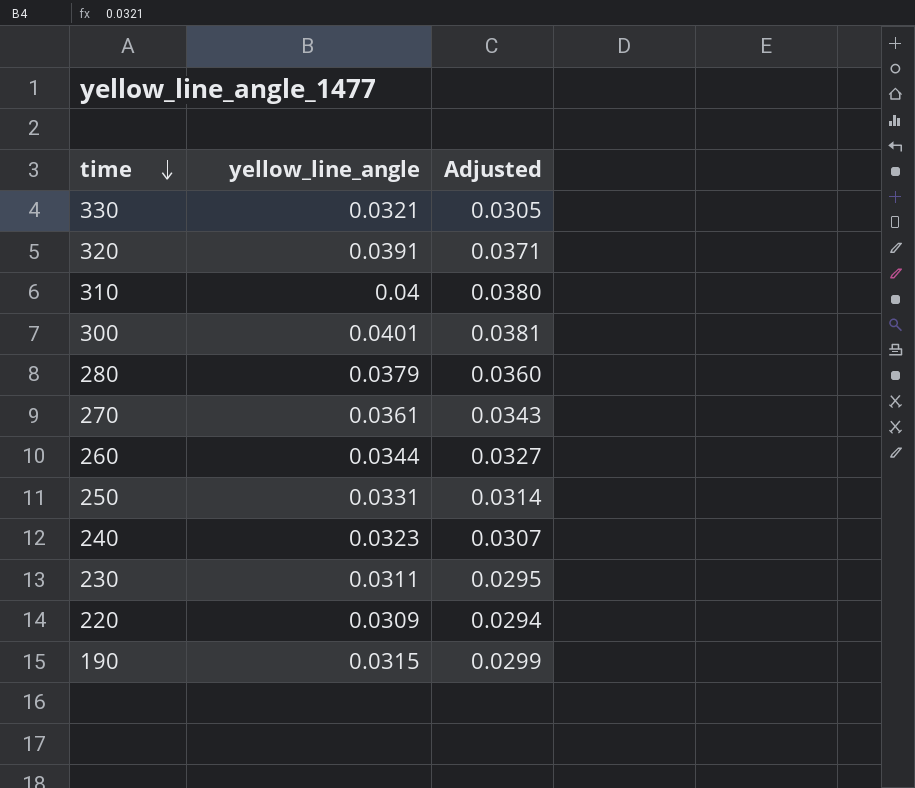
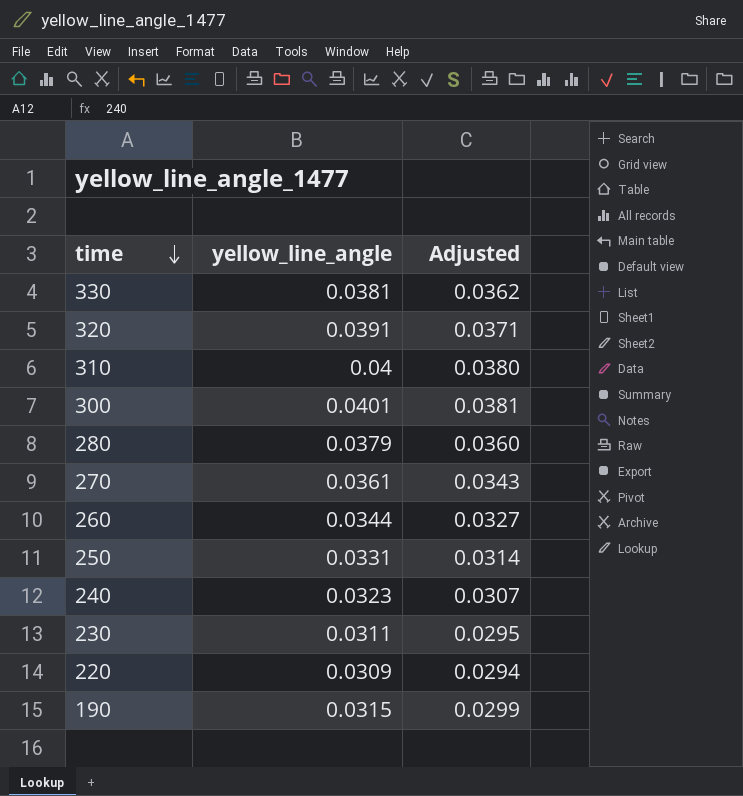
330 | yellow_line_angle: 0.0321 -> 0.0381
330 | Adjusted: 0.0305 -> 0.0362

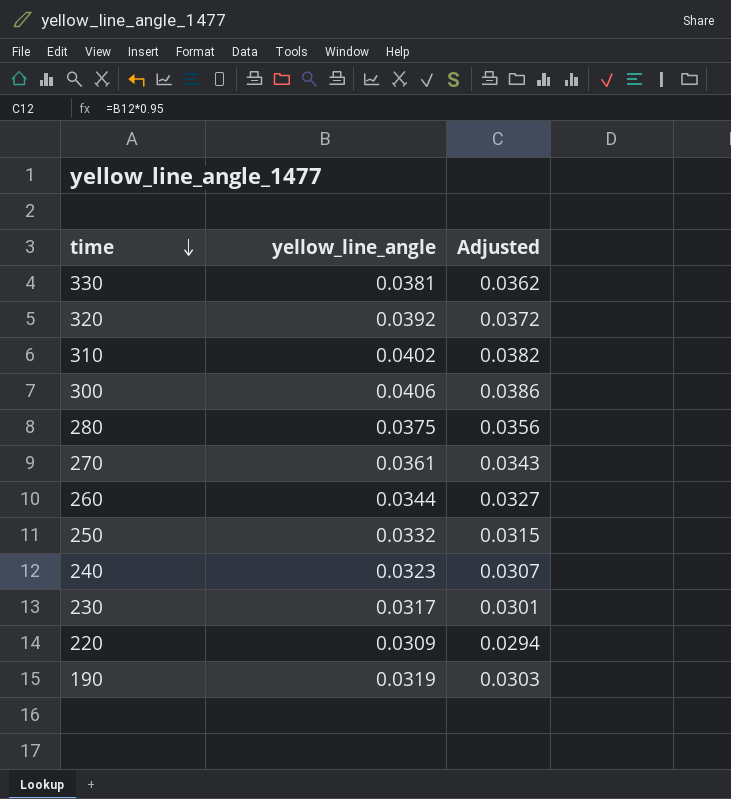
320 | yellow_line_angle: 0.0391 -> 0.0392
320 | Adjusted: 0.0371 -> 0.0372
310 | yellow_line_angle: 0.04 -> 0.0402
310 | Adjusted: 0.0380 -> 0.0382
300 | yellow_line_angle: 0.0401 -> 0.0406
300 | Adjusted: 0.0381 -> 0.0386
280 | yellow_line_angle: 0.0379 -> 0.0375
280 | Adjusted: 0.0360 -> 0.0356
250 | yellow_line_angle: 0.0331 -> 0.0332
250 | Adjusted: 0.0314 -> 0.0315
230 | yellow_line_angle: 0.0311 -> 0.0317
230 | Adjusted: 0.0295 -> 0.0301
190 | yellow_line_angle: 0.0315 -> 0.0319
190 | Adjusted: 0.0299 -> 0.0303

